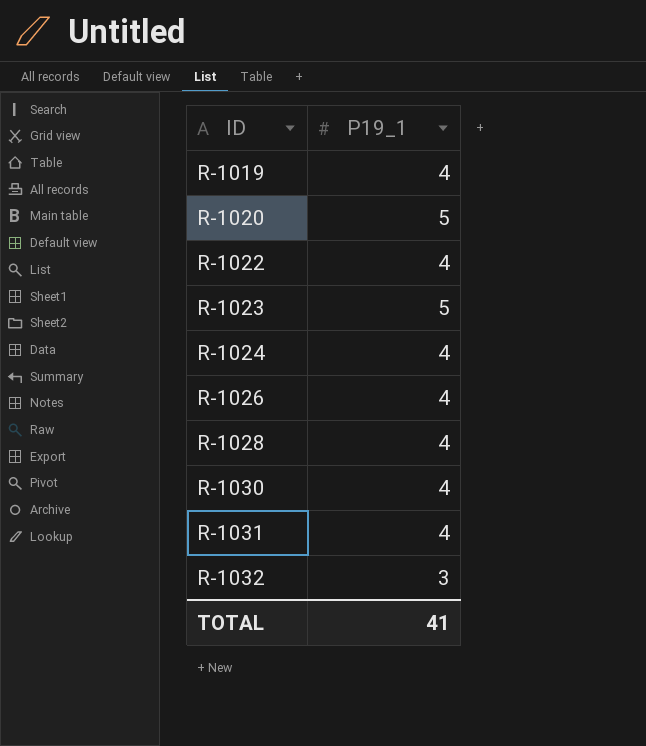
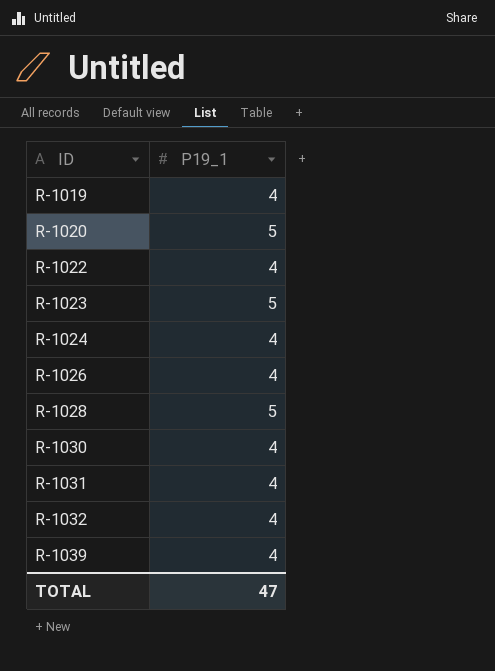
R-1028 | P19_1: 4 -> 5
R-1032 | P19_1: 3 -> 4
row R-1039: none -> 4
TOTAL | P19_1: 41 -> 47

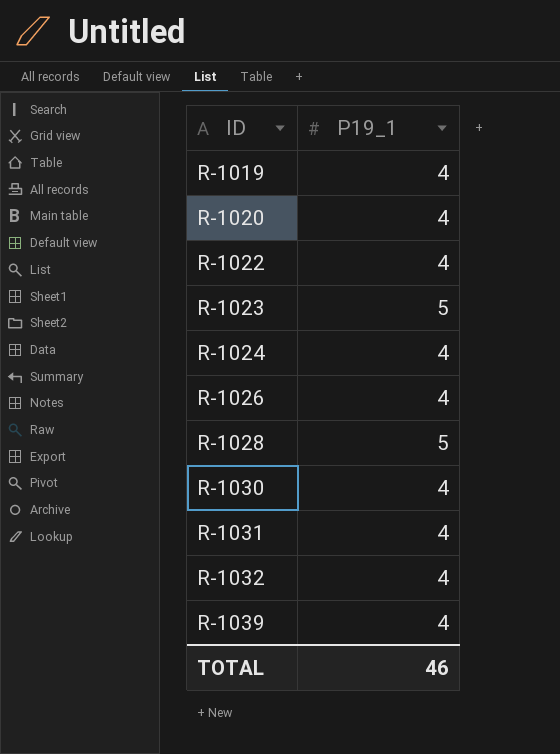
R-1020 | P19_1: 5 -> 4
TOTAL | P19_1: 47 -> 46

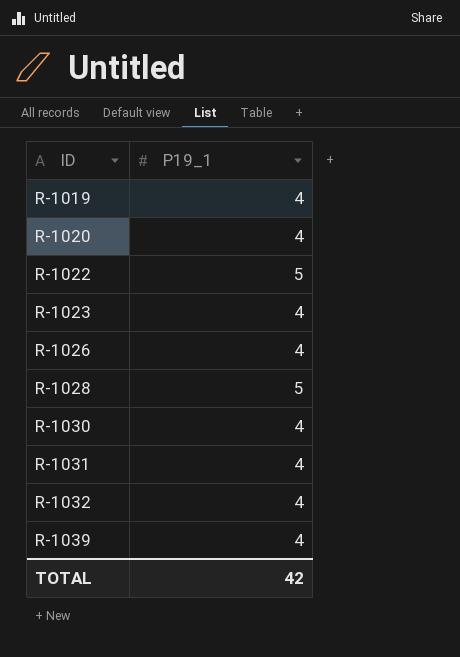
row R-1024: 4 -> none
R-1022 | P19_1: 4 -> 5
R-1023 | P19_1: 5 -> 4
TOTAL | P19_1: 46 -> 42

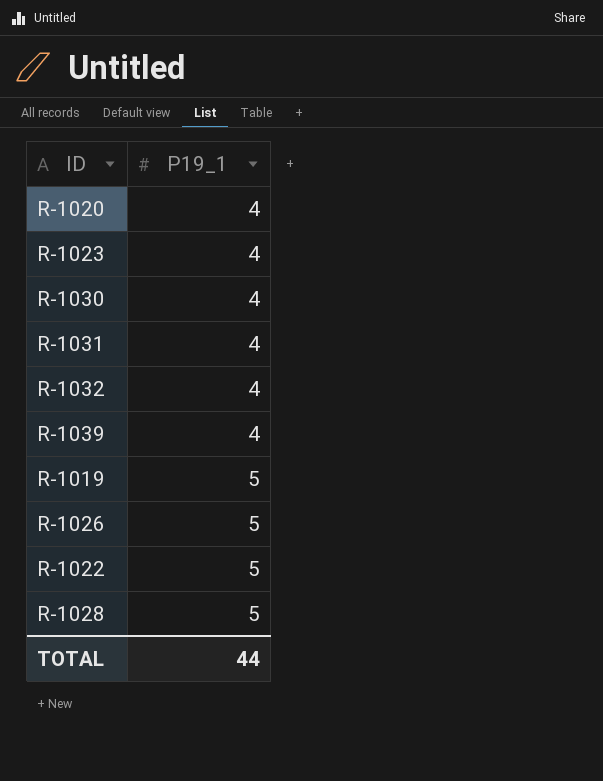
row order: ID ascending -> P19_1 ascending
R-1019 | P19_1: 4 -> 5
R-1026 | P19_1: 4 -> 5
TOTAL | P19_1: 42 -> 44

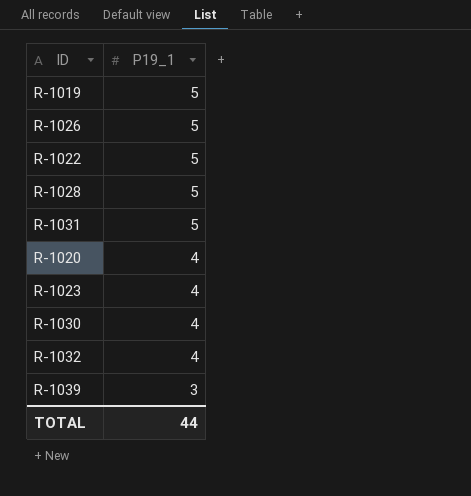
row order: P19_1 ascending -> P19_1 descending
R-1031 | P19_1: 4 -> 5
R-1039 | P19_1: 4 -> 3

